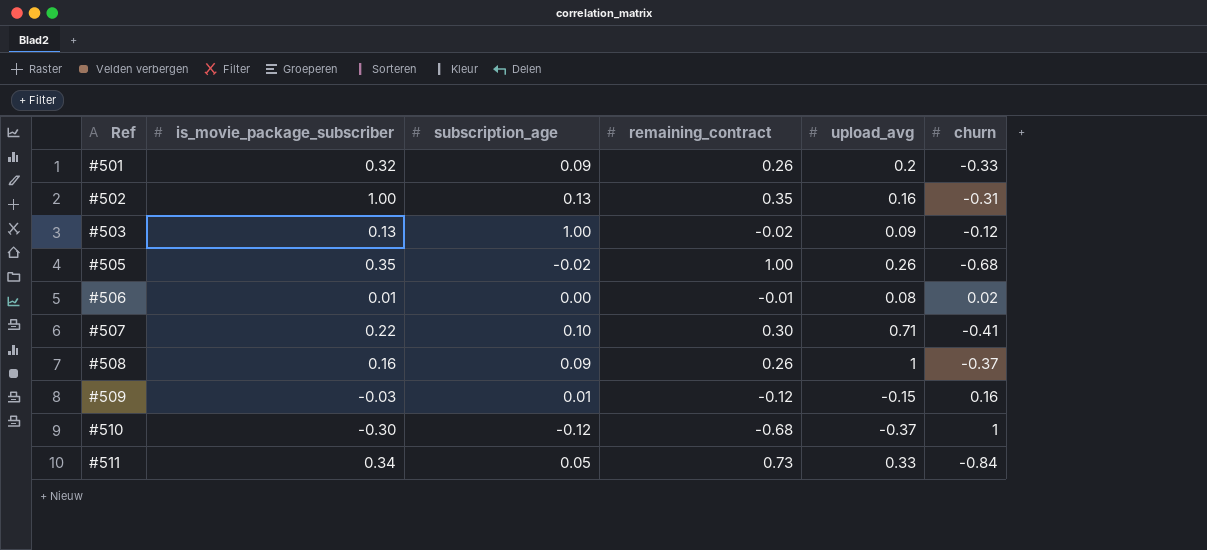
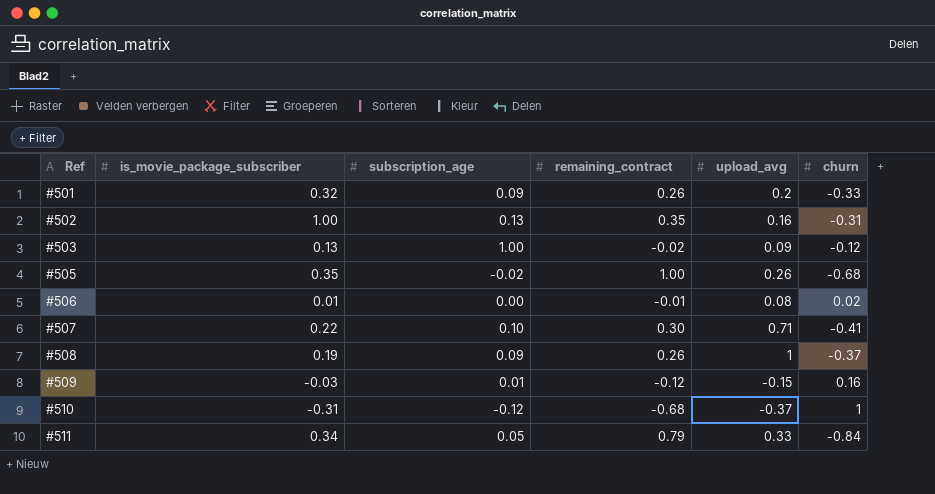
#508 | is_movie_package_subscriber: 0.16 -> 0.19
#510 | is_movie_package_subscriber: -0.30 -> -0.31
#511 | remaining_contract: 0.73 -> 0.79

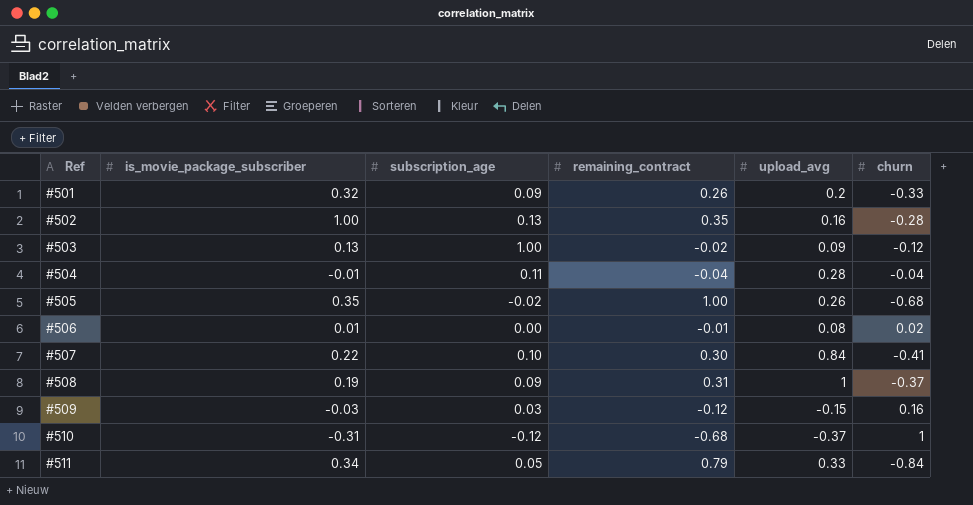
#502 | churn: -0.31 -> -0.28
row #504: none -> -0.01 | 0.11 | -0.04 | 0.28 | -0.04
#507 | upload_avg: 0.71 -> 0.84
#508 | remaining_contract: 0.26 -> 0.31
#509 | subscription_age: 0.01 -> 0.03

